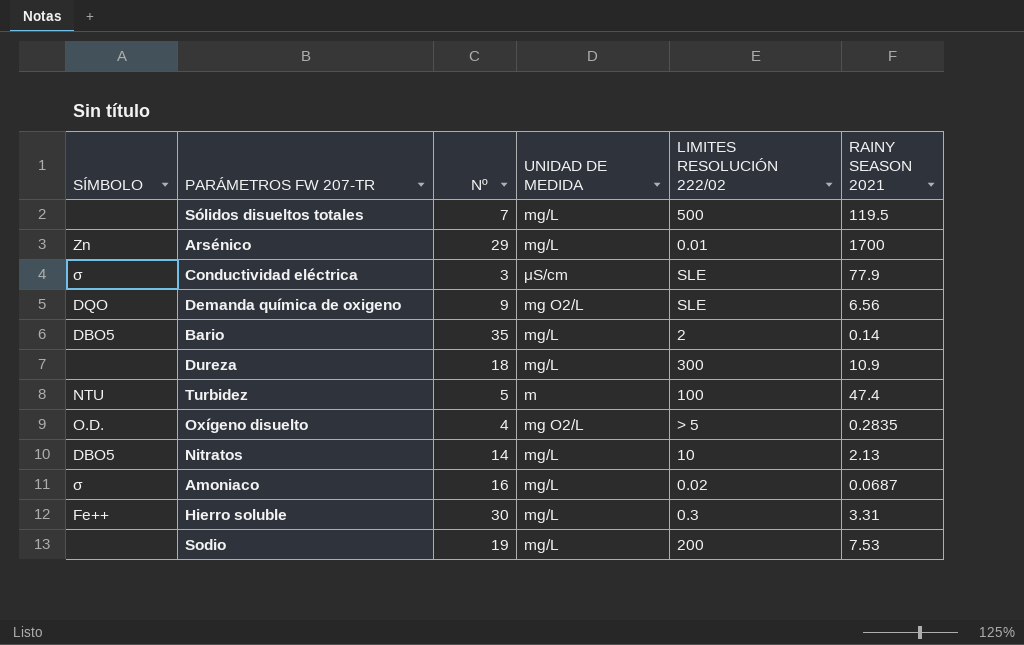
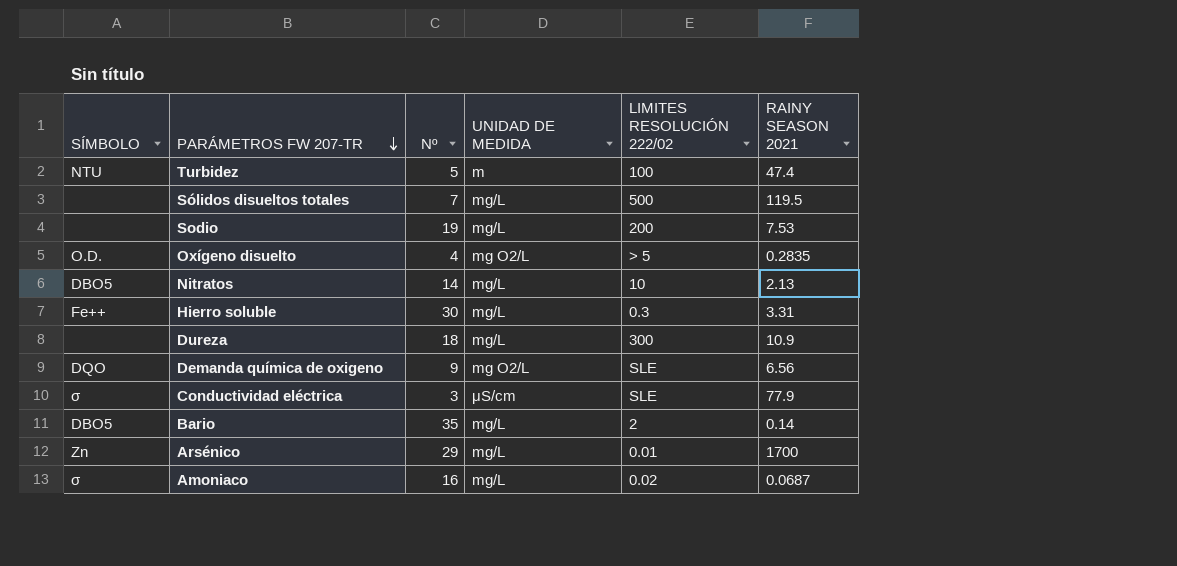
row order: none -> PARÁMETROS FW 207-TR descending

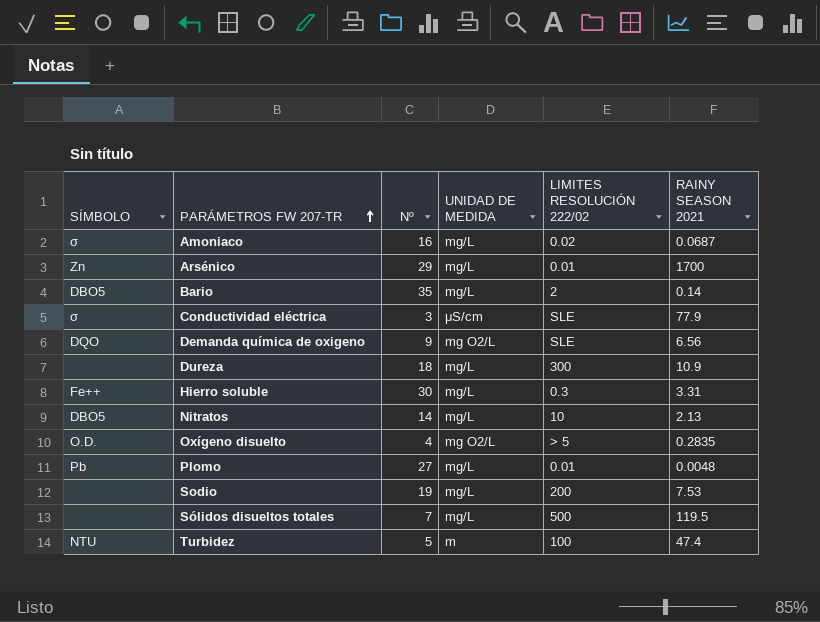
row order: PARÁMETROS FW 207-TR descending -> PARÁMETROS FW 207-TR ascending
row Plomo: none -> Pb | 27 | mg/L | 0.01 | 0.0048

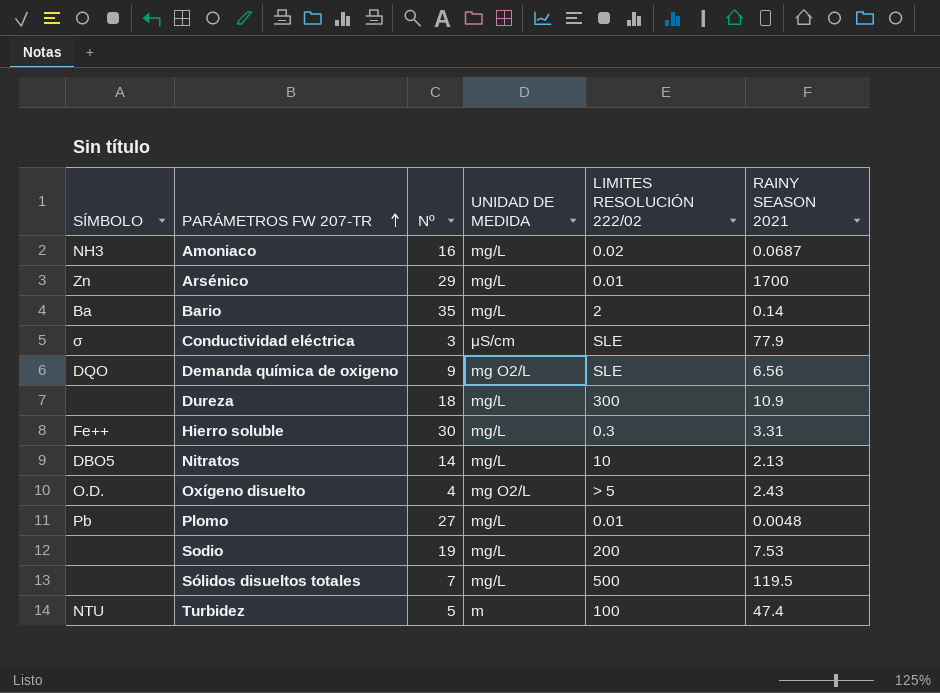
Amoniaco | SÍMBOLO: σ -> NH3
Bario | SÍMBOLO: DBO5 -> Ba
Oxígeno disuelto | RAINY SEASON 2021: 0.2835 -> 2.43

